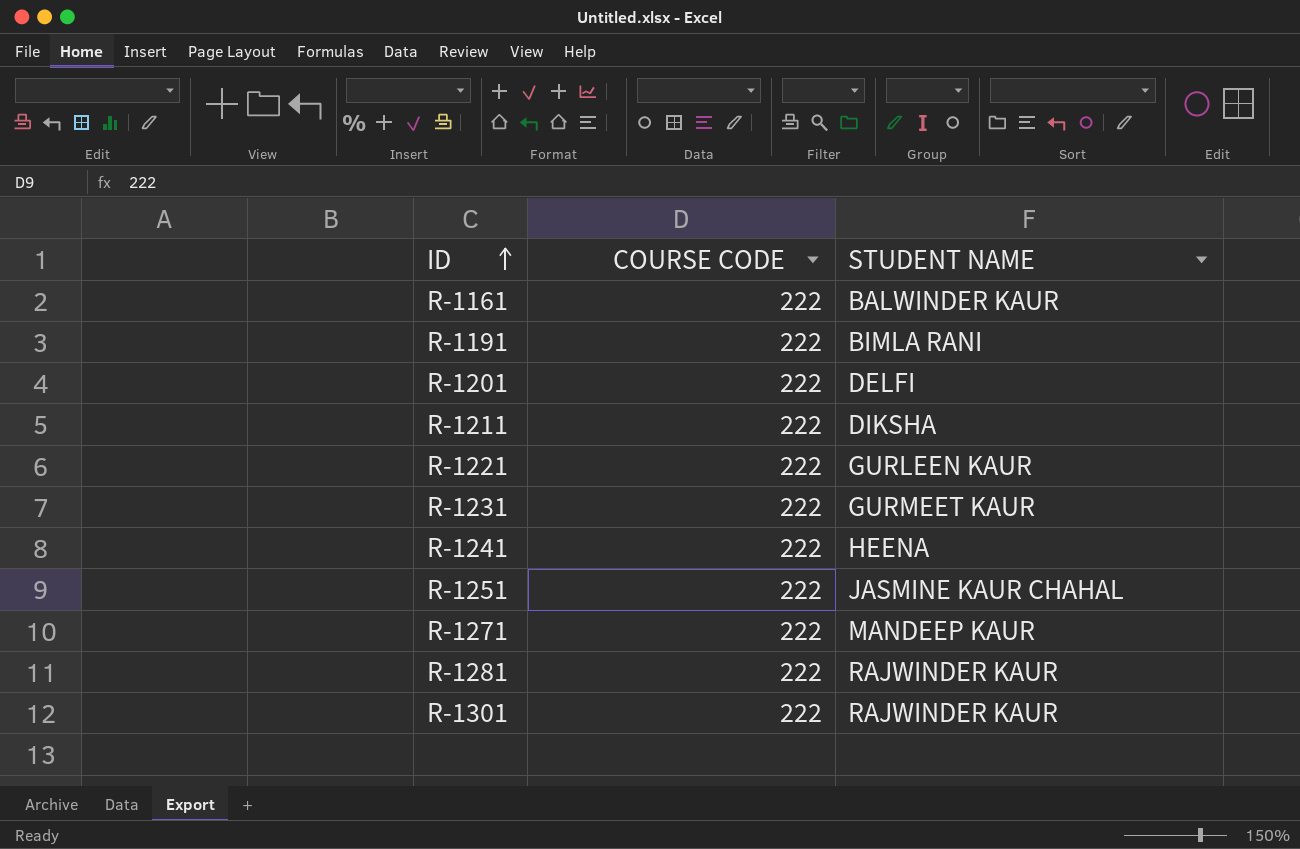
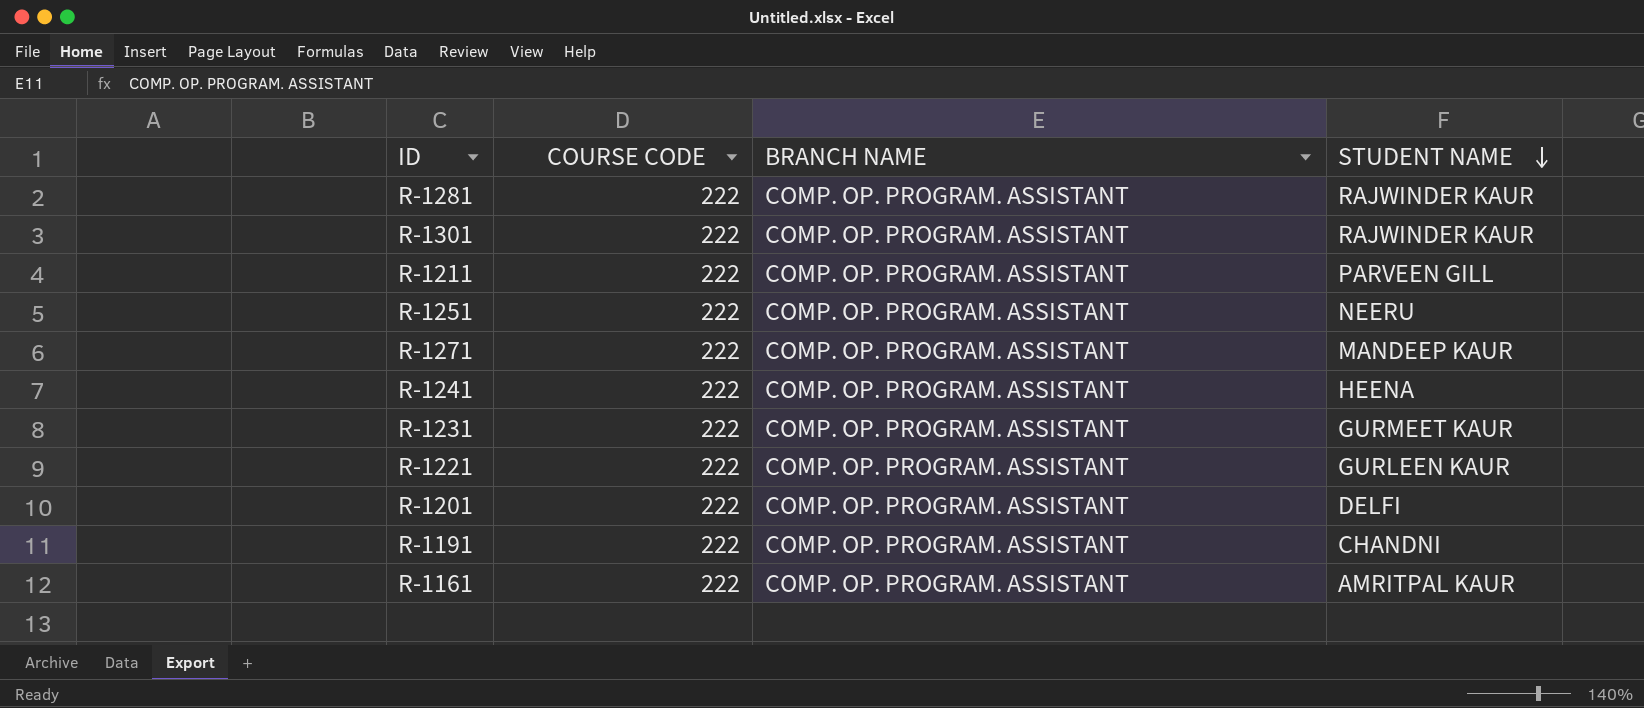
row order: ID ascending -> STUDENT NAME descending
column BRANCH NAME | position: none -> 3
R-1211 | STUDENT NAME: DIKSHA -> PARVEEN GILL
R-1251 | STUDENT NAME: JASMINE KAUR CHAHAL -> NEERU
R-1191 | STUDENT NAME: BIMLA RANI -> CHANDNI
R-1161 | STUDENT NAME: BALWINDER KAUR -> AMRITPAL KAUR

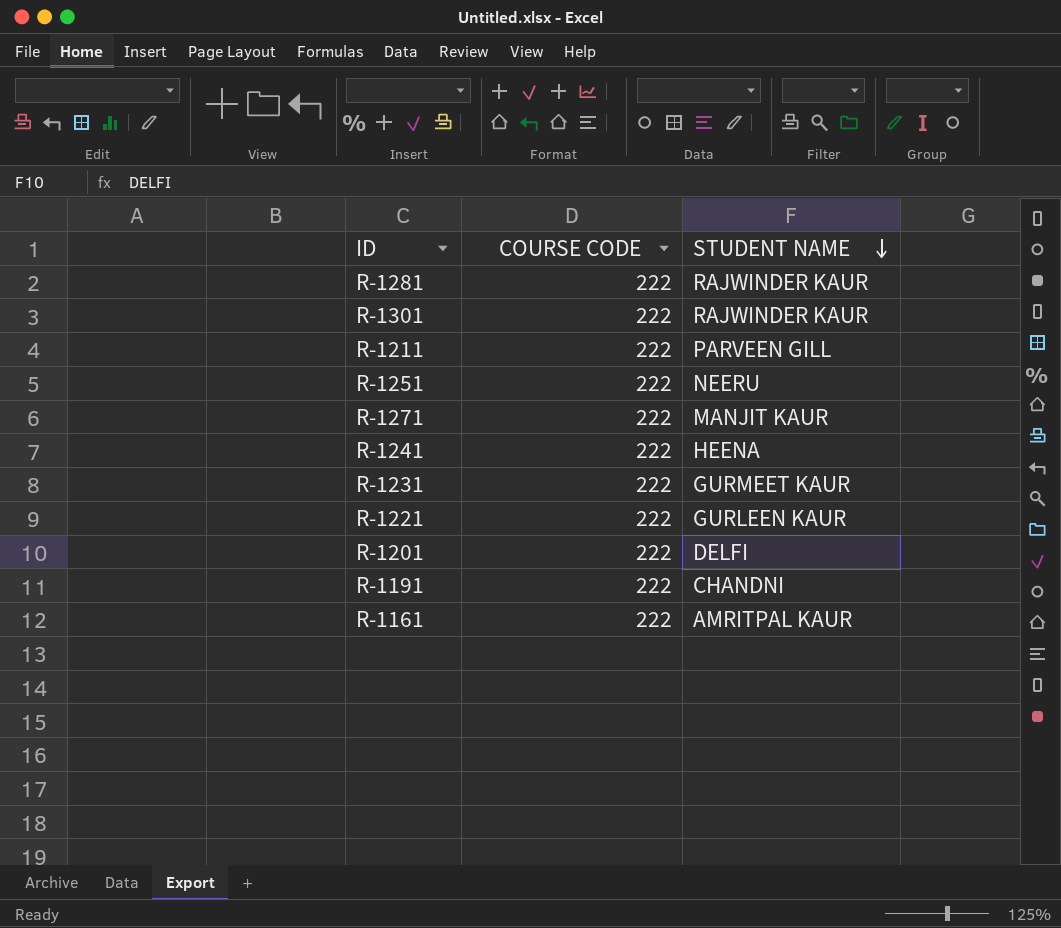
column BRANCH NAME | position: 3 -> none
R-1271 | STUDENT NAME: MANDEEP KAUR -> MANJIT KAUR

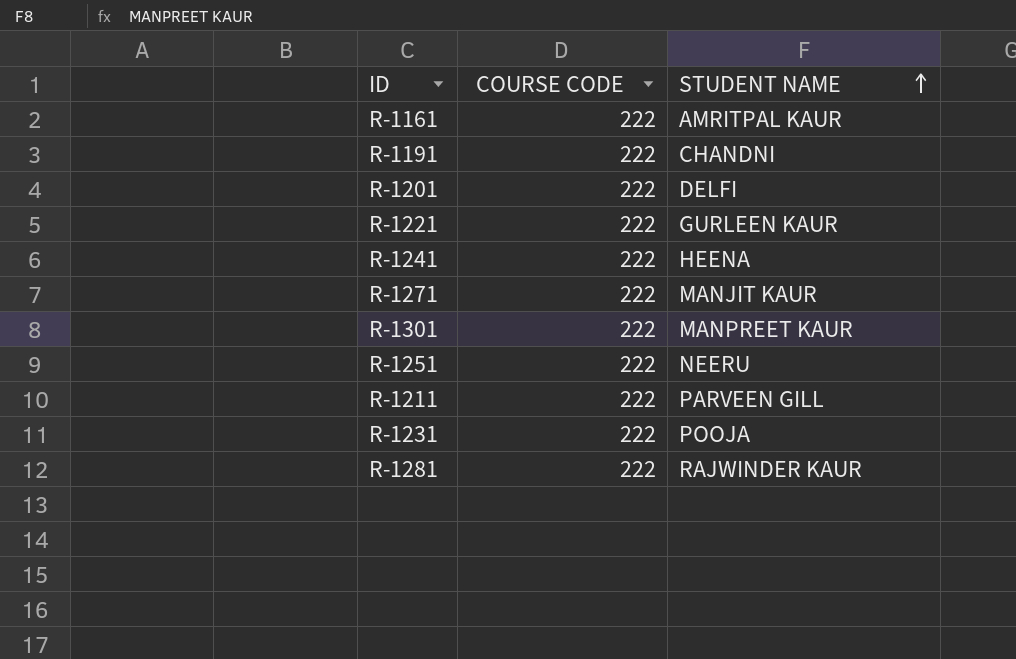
row order: STUDENT NAME descending -> STUDENT NAME ascending
R-1301 | STUDENT NAME: RAJWINDER KAUR -> MANPREET KAUR
R-1231 | STUDENT NAME: GURMEET KAUR -> POOJA

